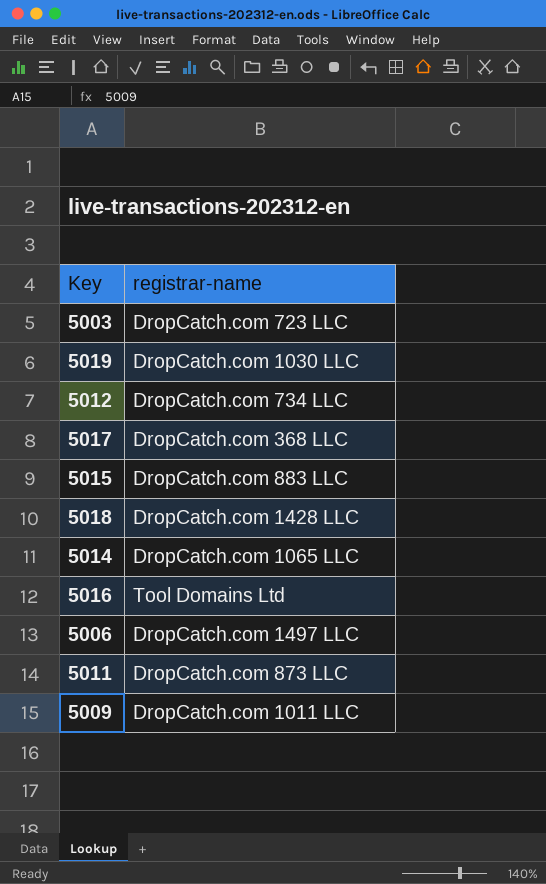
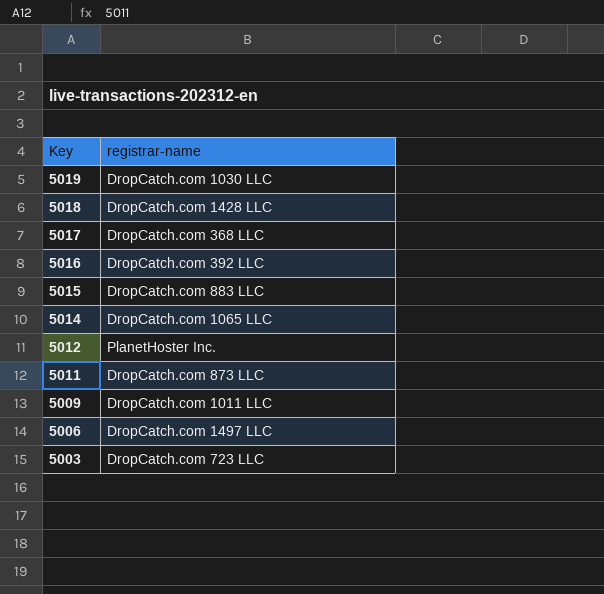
row order: none -> Key descending
5016 | registrar-name: Tool Domains Ltd -> DropCatch.com 392 LLC
5012 | registrar-name: DropCatch.com 734 LLC -> PlanetHoster Inc.

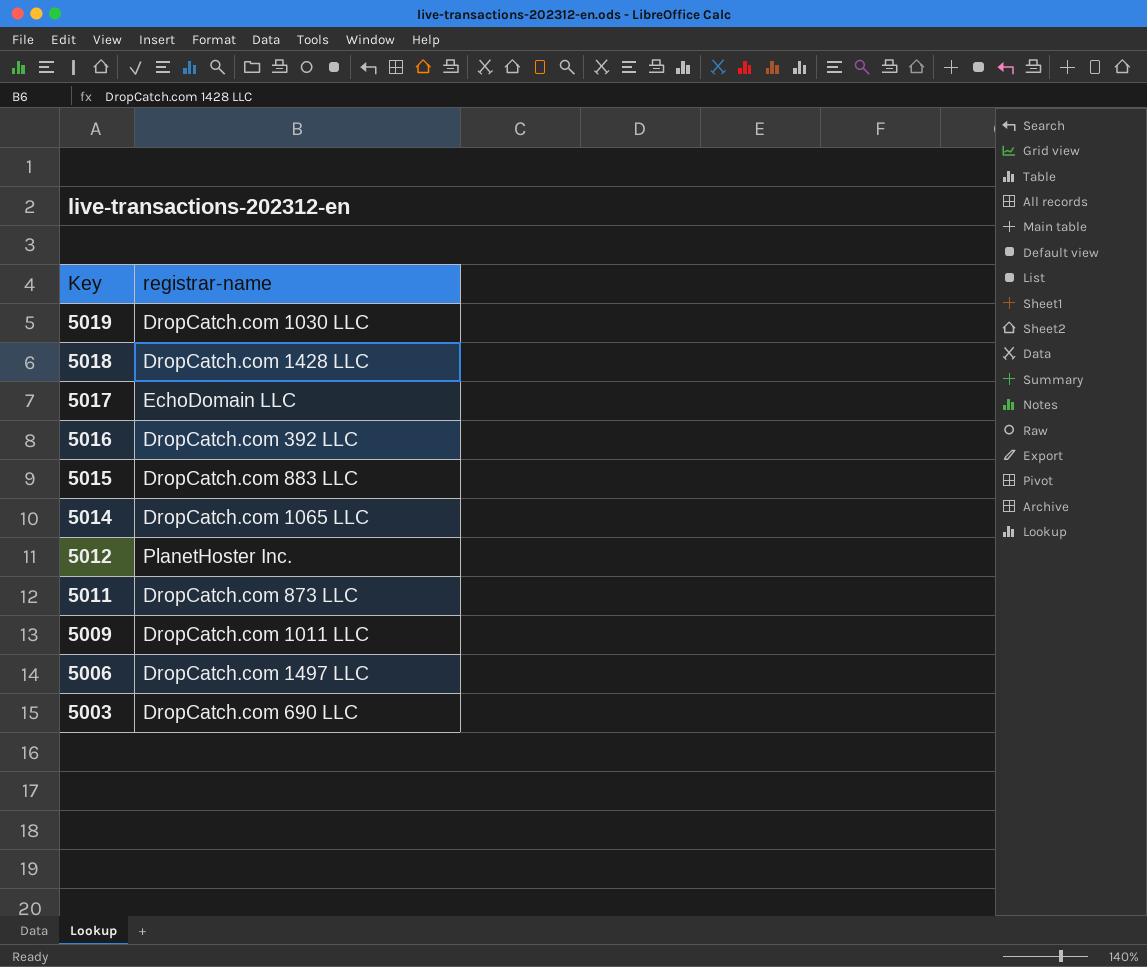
5017 | registrar-name: DropCatch.com 368 LLC -> EchoDomain LLC
5003 | registrar-name: DropCatch.com 723 LLC -> DropCatch.com 690 LLC

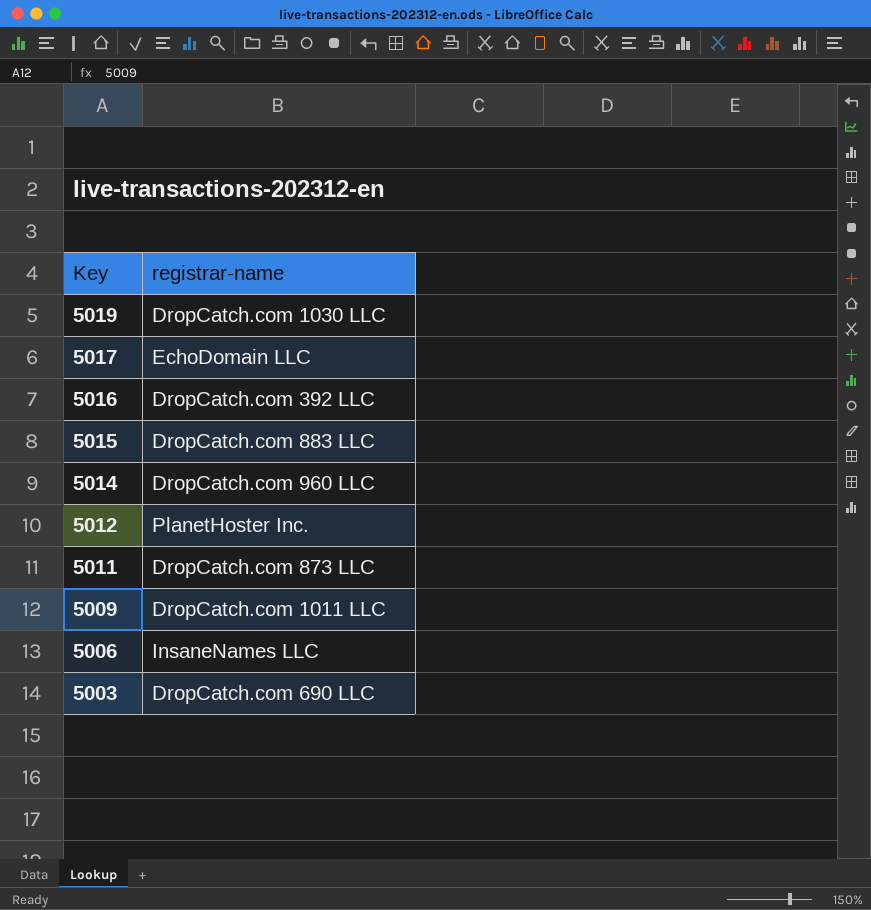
row 5018: DropCatch.com 1428 LLC -> none
5014 | registrar-name: DropCatch.com 1065 LLC -> DropCatch.com 960 LLC
5006 | registrar-name: DropCatch.com 1497 LLC -> InsaneNames LLC

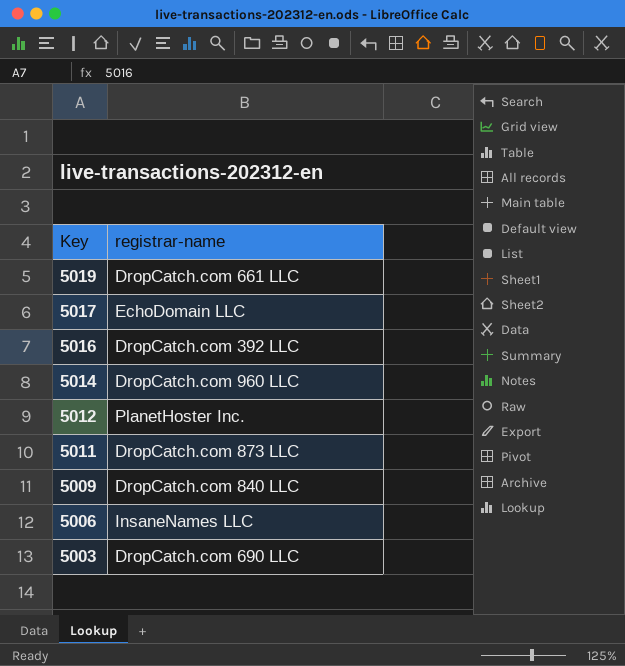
row 5015: DropCatch.com 883 LLC -> none
5019 | registrar-name: DropCatch.com 1030 LLC -> DropCatch.com 661 LLC
5009 | registrar-name: DropCatch.com 1011 LLC -> DropCatch.com 840 LLC

